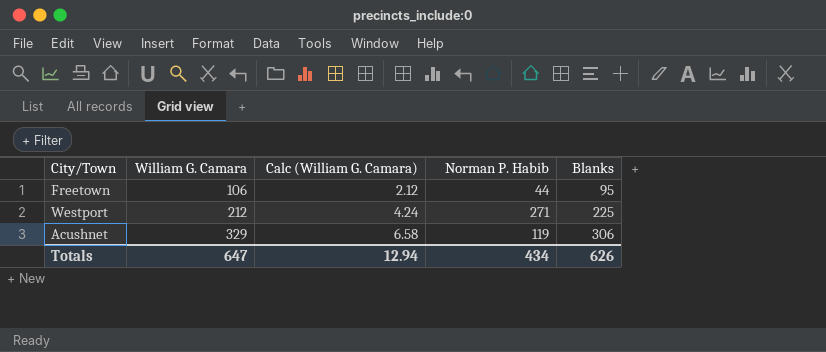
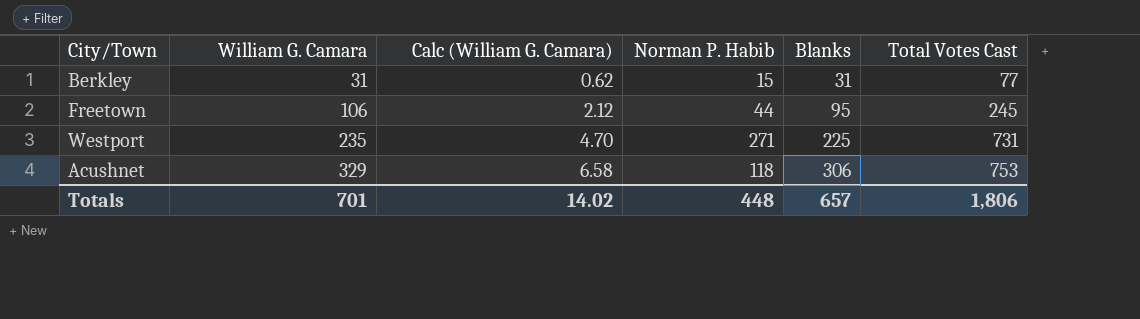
column Total Votes Cast | formula: none -> [William G. Camara] + [Norman P. Habib] + [Blanks]
row Berkley: none -> 31 | 0.62 | 15 | 31 | 77
Westport | William G. Camara: 212 -> 235
Westport | Calc (William G. Camara): 4.24 -> 4.70
Acushnet | Norman P. Habib: 119 -> 118
Totals | William G. Camara: 647 -> 701
Totals | Calc (William G. Camara): 12.94 -> 14.02
Totals | Norman P. Habib: 434 -> 448
Totals | Blanks: 626 -> 657

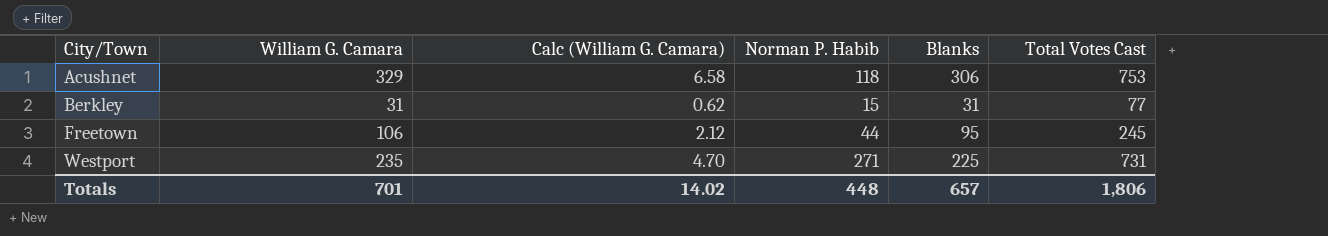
row order: William G. Camara ascending -> City/Town ascending

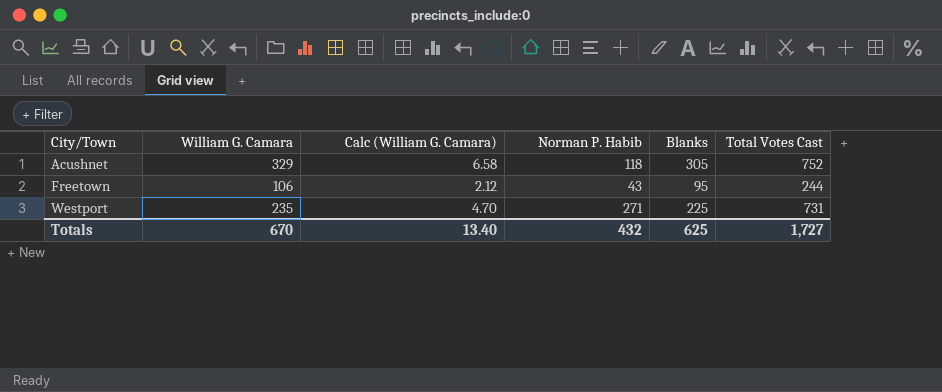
row Berkley: 31 | 0.62 | 15 | 31 | 77 -> none
Acushnet | Blanks: 306 -> 305
Acushnet | Total Votes Cast: 753 -> 752
Freetown | Norman P. Habib: 44 -> 43
Freetown | Total Votes Cast: 245 -> 244
Totals | William G. Camara: 701 -> 670
Totals | Calc (William G. Camara): 14.02 -> 13.40
Totals | Norman P. Habib: 448 -> 432
Totals | Blanks: 657 -> 625
Totals | Total Votes Cast: 1,806 -> 1,727

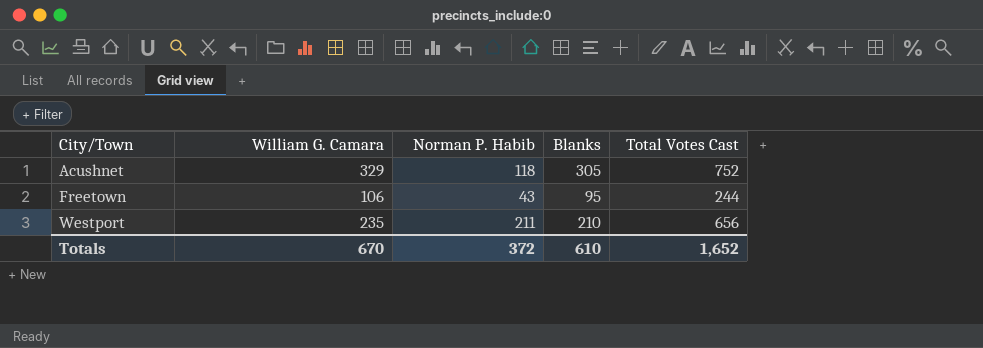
column Calc (William G. Camara) | formula: [William G. Camara] * 0.02 -> none
Westport | Norman P. Habib: 271 -> 211
Westport | Blanks: 225 -> 210
Westport | Total Votes Cast: 731 -> 656
Totals | Norman P. Habib: 432 -> 372
Totals | Blanks: 625 -> 610
Totals | Total Votes Cast: 1,727 -> 1,652

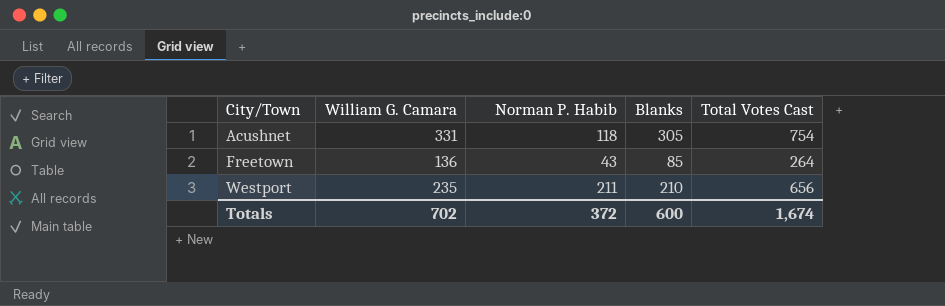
Acushnet | William G. Camara: 329 -> 331
Acushnet | Total Votes Cast: 752 -> 754
Freetown | William G. Camara: 106 -> 136
Freetown | Blanks: 95 -> 85
Freetown | Total Votes Cast: 244 -> 264
Totals | William G. Camara: 670 -> 702
Totals | Blanks: 610 -> 600
Totals | Total Votes Cast: 1,652 -> 1,674

